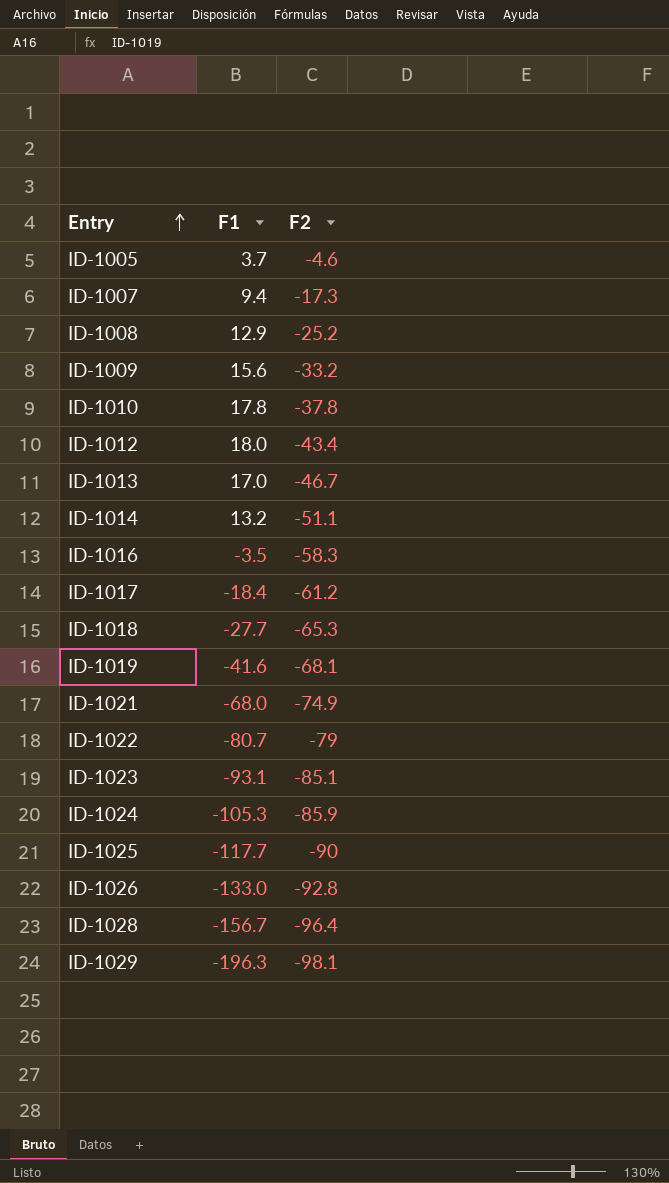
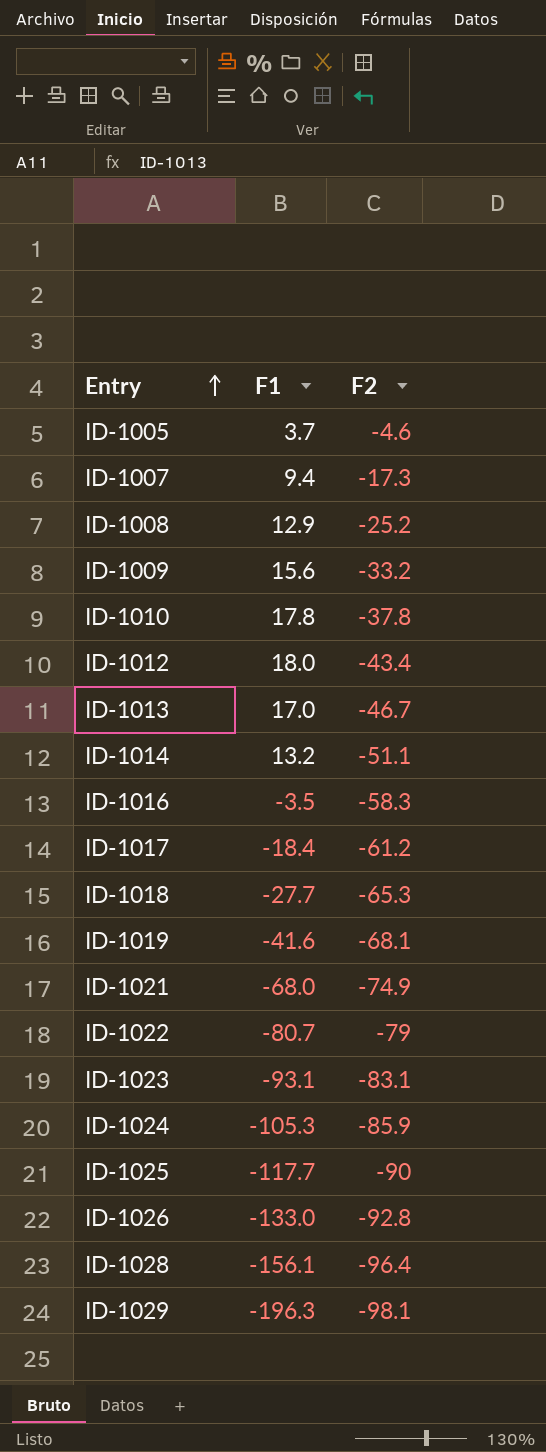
ID-1023 | F2: -85.1 -> -83.1
ID-1028 | F1: -156.7 -> -156.1

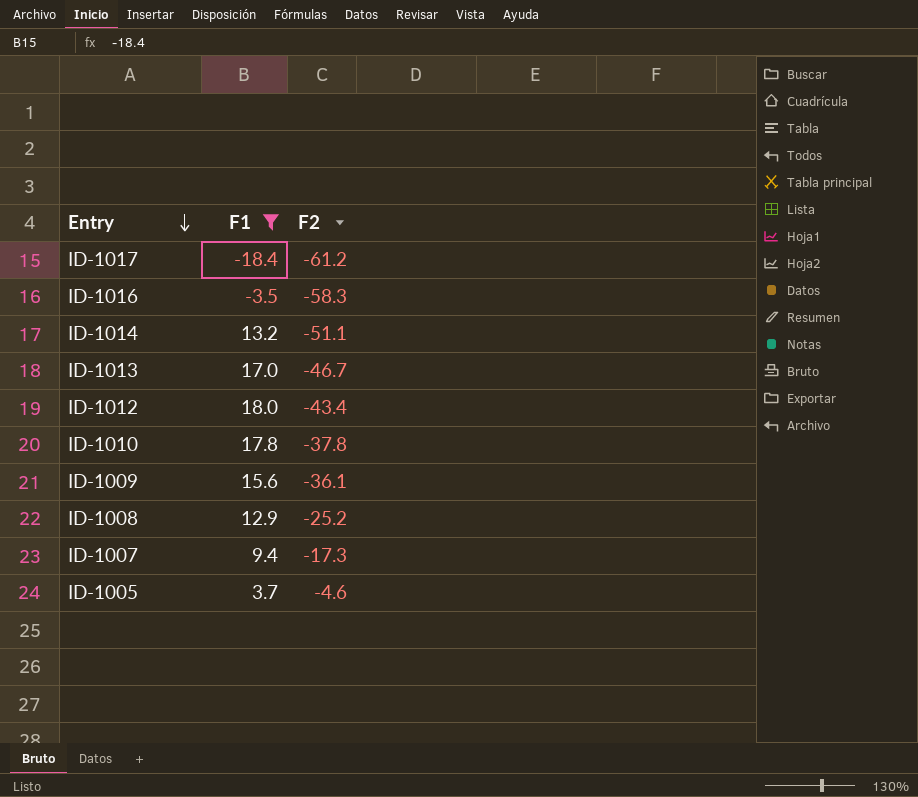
filter: none -> F1 >= -18.4
row order: Entry ascending -> Entry descending
ID-1009 | F2: -33.2 -> -36.1

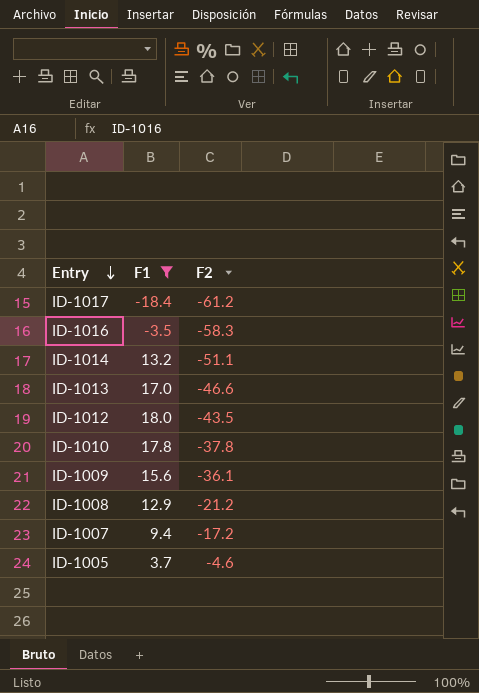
ID-1013 | F2: -46.7 -> -46.6
ID-1012 | F2: -43.4 -> -43.5
ID-1008 | F2: -25.2 -> -21.2
ID-1007 | F2: -17.3 -> -17.2

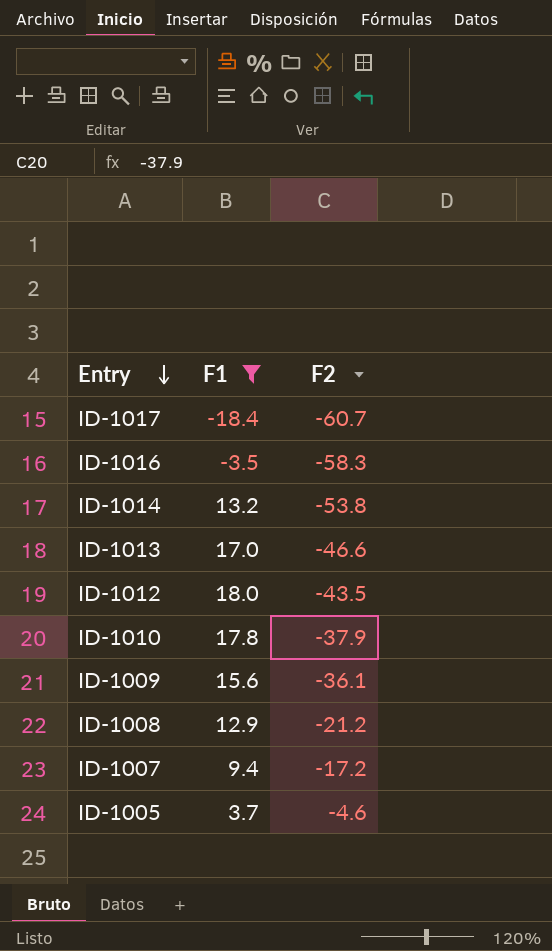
ID-1017 | F2: -61.2 -> -60.7
ID-1014 | F2: -51.1 -> -53.8
ID-1010 | F2: -37.8 -> -37.9

